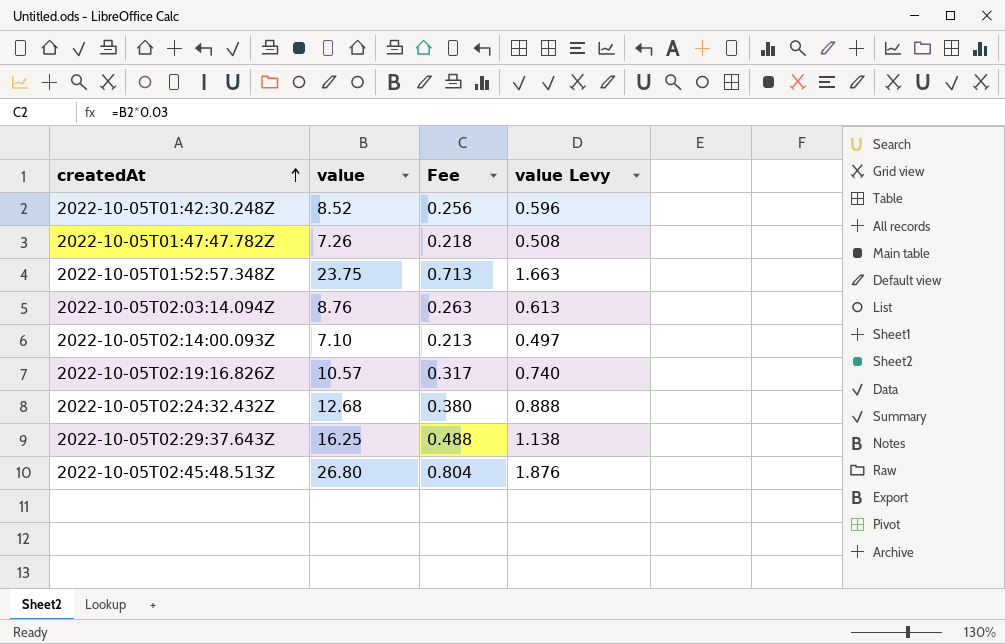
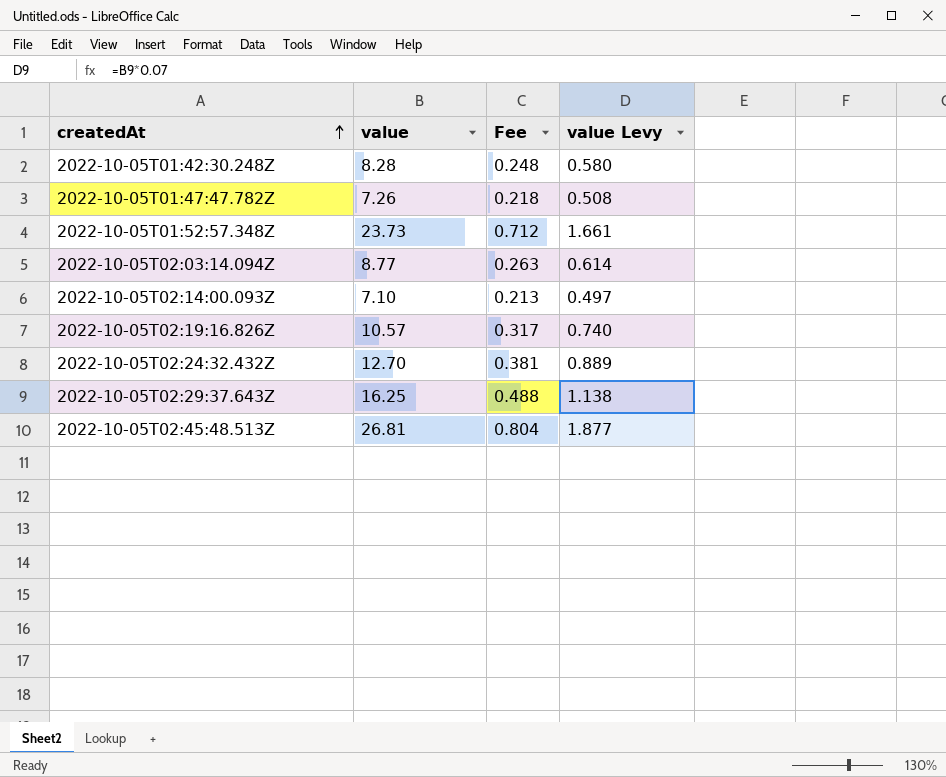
2022-10-05T01:42:30.248Z | value: 8.52 -> 8.28
2022-10-05T01:42:30.248Z | Fee: 0.256 -> 0.248
2022-10-05T01:42:30.248Z | value Levy: 0.596 -> 0.580
2022-10-05T01:52:57.348Z | value: 23.75 -> 23.73
2022-10-05T01:52:57.348Z | Fee: 0.713 -> 0.712
2022-10-05T01:52:57.348Z | value Levy: 1.663 -> 1.661
2022-10-05T02:03:14.094Z | value: 8.76 -> 8.77
2022-10-05T02:03:14.094Z | value Levy: 0.613 -> 0.614
2022-10-05T02:24:32.432Z | value: 12.68 -> 12.70
2022-10-05T02:24:32.432Z | Fee: 0.380 -> 0.381
2022-10-05T02:24:32.432Z | value Levy: 0.888 -> 0.889
2022-10-05T02:45:48.513Z | value: 26.80 -> 26.81
2022-10-05T02:45:48.513Z | value Levy: 1.876 -> 1.877

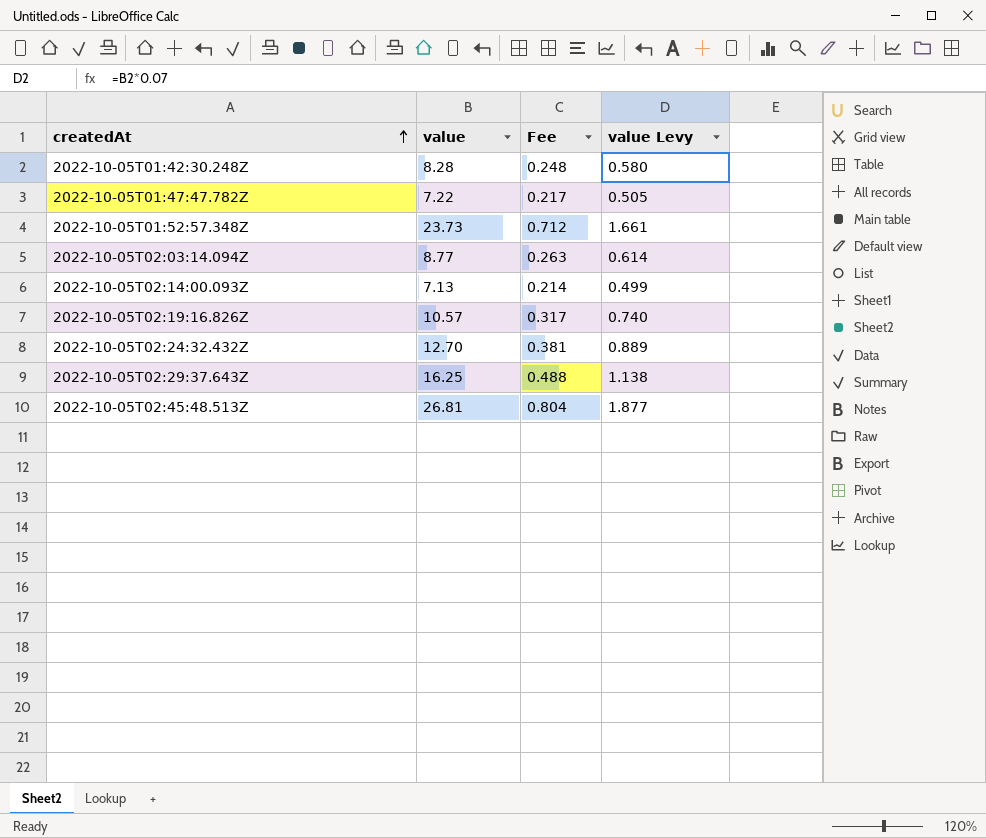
2022-10-05T01:47:47.782Z | value: 7.26 -> 7.22
2022-10-05T01:47:47.782Z | Fee: 0.218 -> 0.217
2022-10-05T01:47:47.782Z | value Levy: 0.508 -> 0.505
2022-10-05T02:14:00.093Z | value: 7.10 -> 7.13
2022-10-05T02:14:00.093Z | Fee: 0.213 -> 0.214
2022-10-05T02:14:00.093Z | value Levy: 0.497 -> 0.499

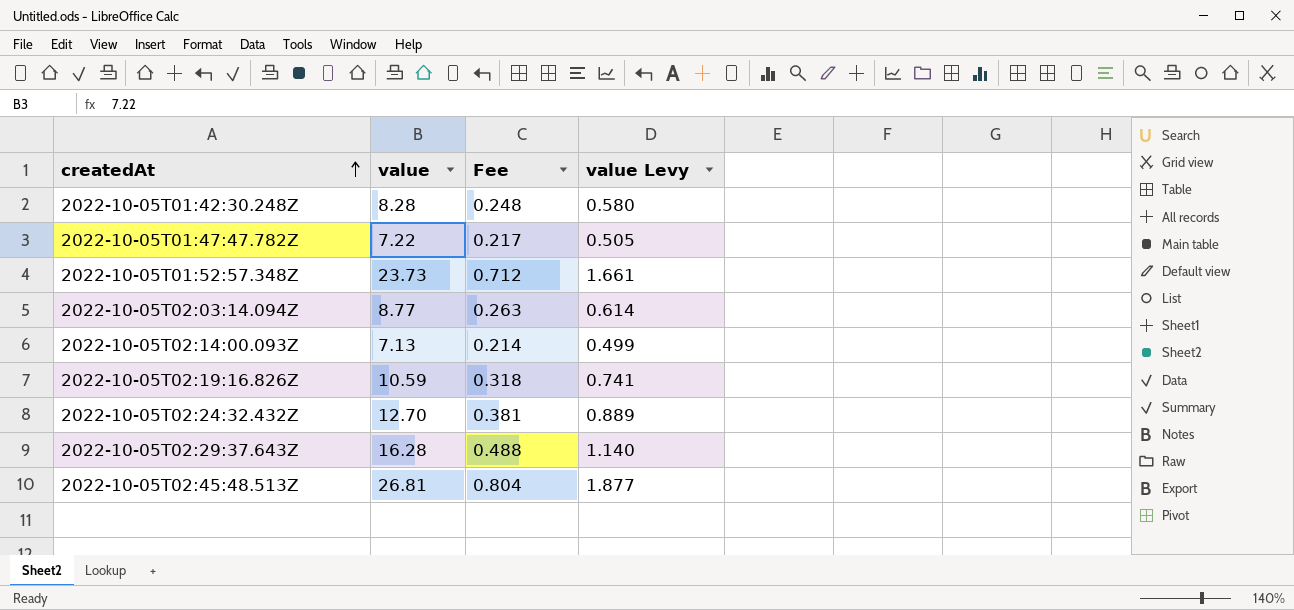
2022-10-05T02:19:16.826Z | value: 10.57 -> 10.59
2022-10-05T02:19:16.826Z | Fee: 0.317 -> 0.318
2022-10-05T02:19:16.826Z | value Levy: 0.740 -> 0.741
2022-10-05T02:29:37.643Z | value: 16.25 -> 16.28
2022-10-05T02:29:37.643Z | value Levy: 1.138 -> 1.140

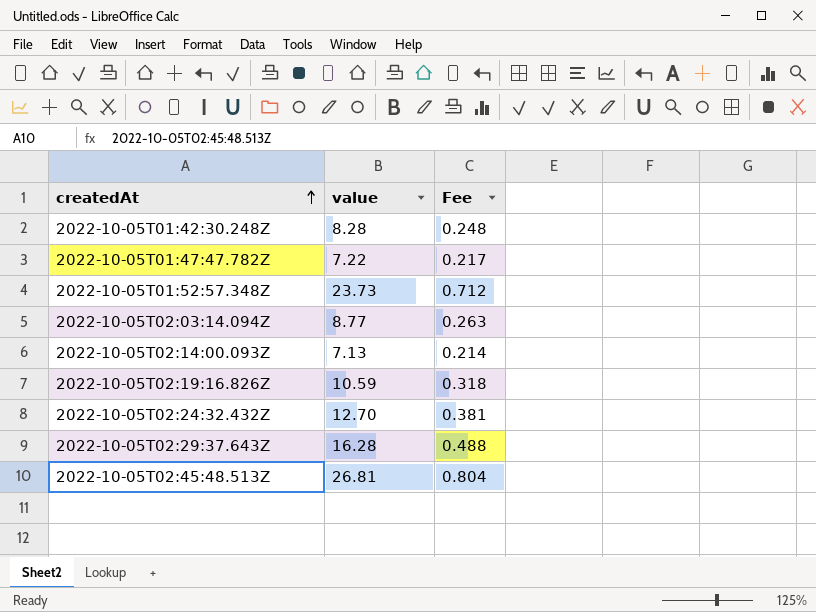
column value Levy | formula: [value] * 0.07 -> none

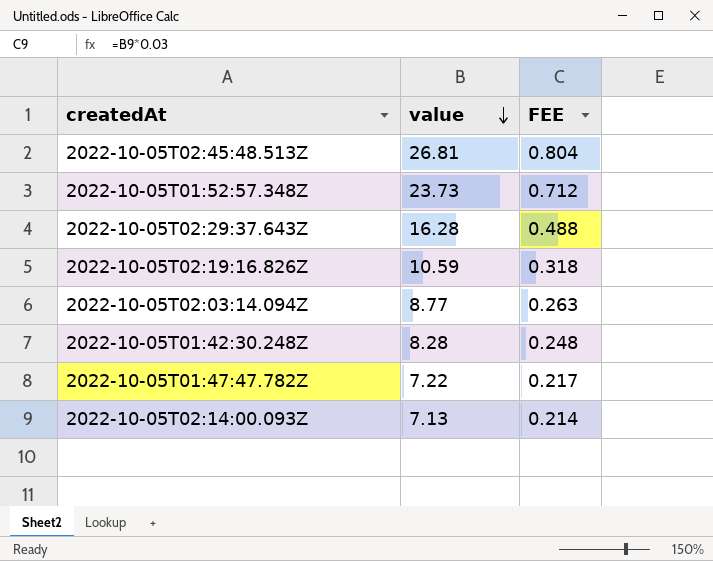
row order: createdAt ascending -> value descending
column name: Fee -> FEE
row 2022-10-05T02:24:32.432Z: 12.70 | 0.381 -> none

